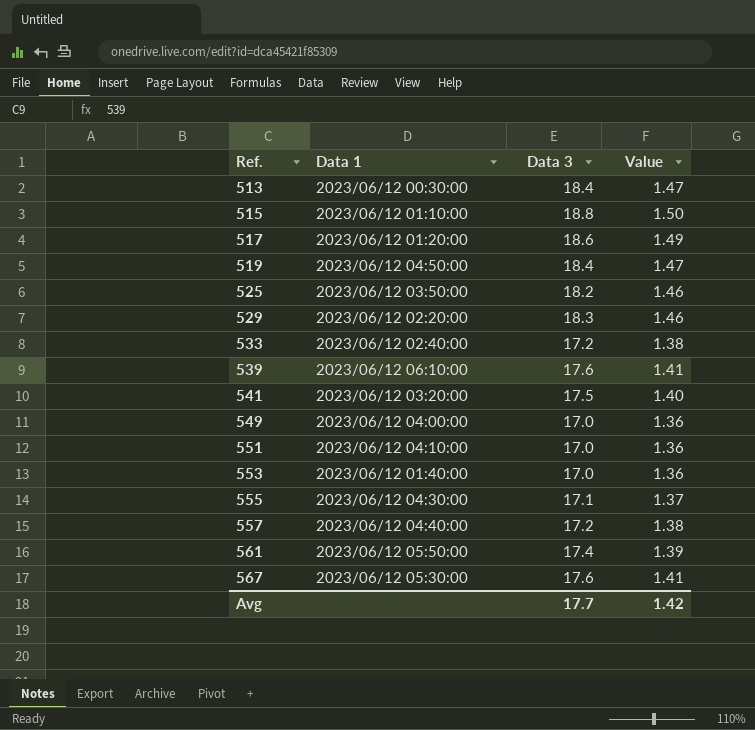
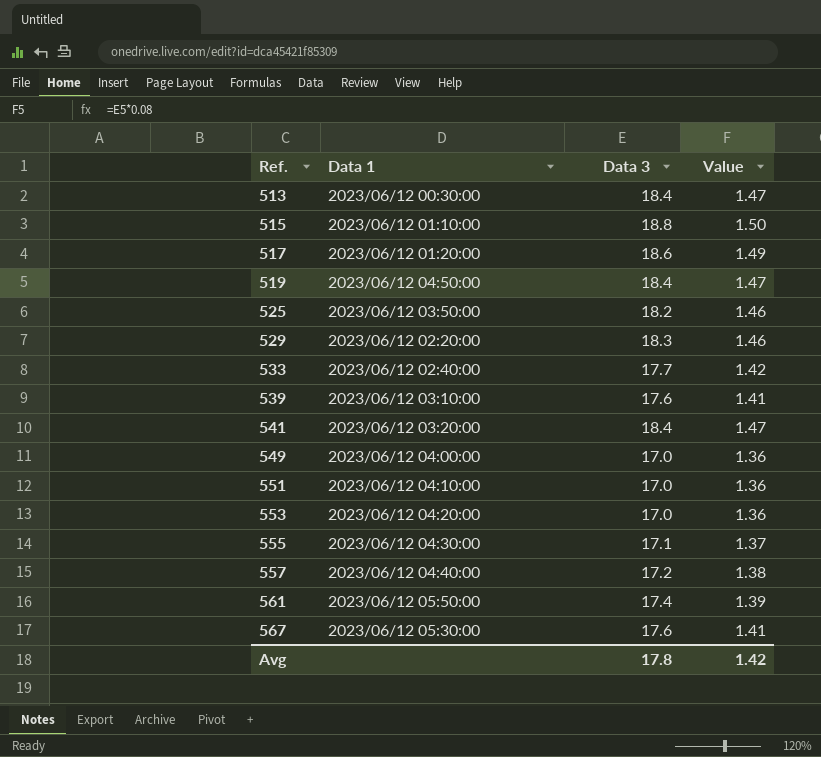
533 | Data 3: 17.2 -> 17.7
533 | Value: 1.38 -> 1.42
539 | Data 1: 2023/06/12 06:10:00 -> 2023/06/12 03:10:00
541 | Data 3: 17.5 -> 18.4
541 | Value: 1.40 -> 1.47
553 | Data 1: 2023/06/12 01:40:00 -> 2023/06/12 04:20:00
Avg | Data 3: 17.7 -> 17.8

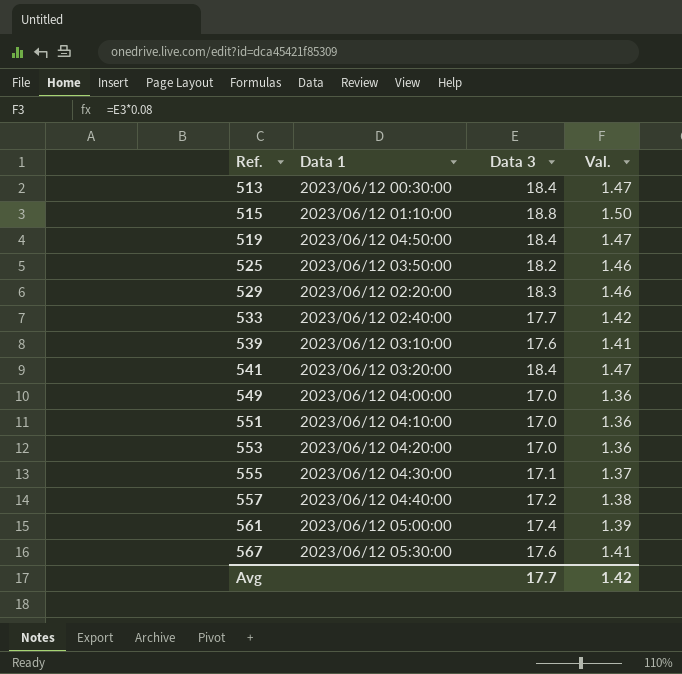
column name: Value -> Val.
row 517: 2023/06/12 01:20:00 | 18.6 | 1.49 -> none
561 | Data 1: 2023/06/12 05:50:00 -> 2023/06/12 05:00:00
Avg | Data 3: 17.8 -> 17.7

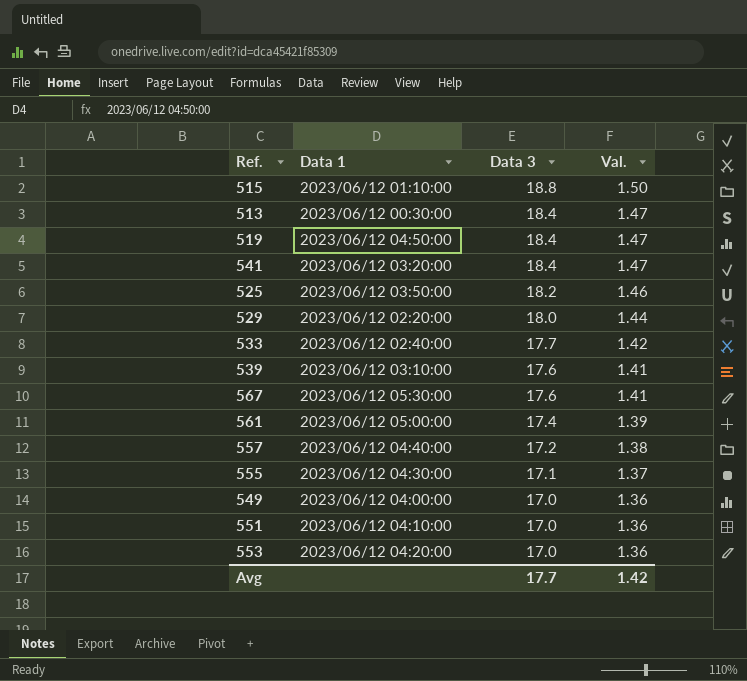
row order: Ref. ascending -> Data 3 descending
529 | Data 3: 18.3 -> 18.0
529 | Val.: 1.46 -> 1.44

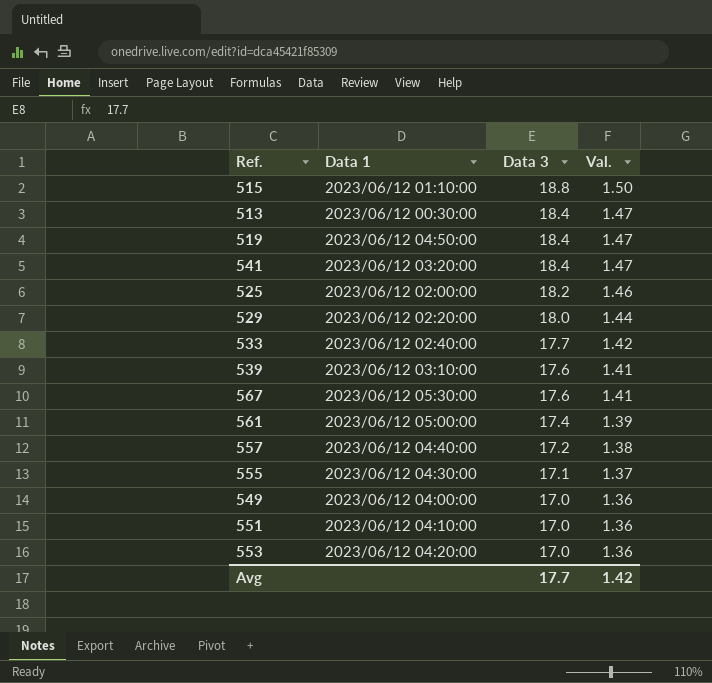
525 | Data 1: 2023/06/12 03:50:00 -> 2023/06/12 02:00:00

